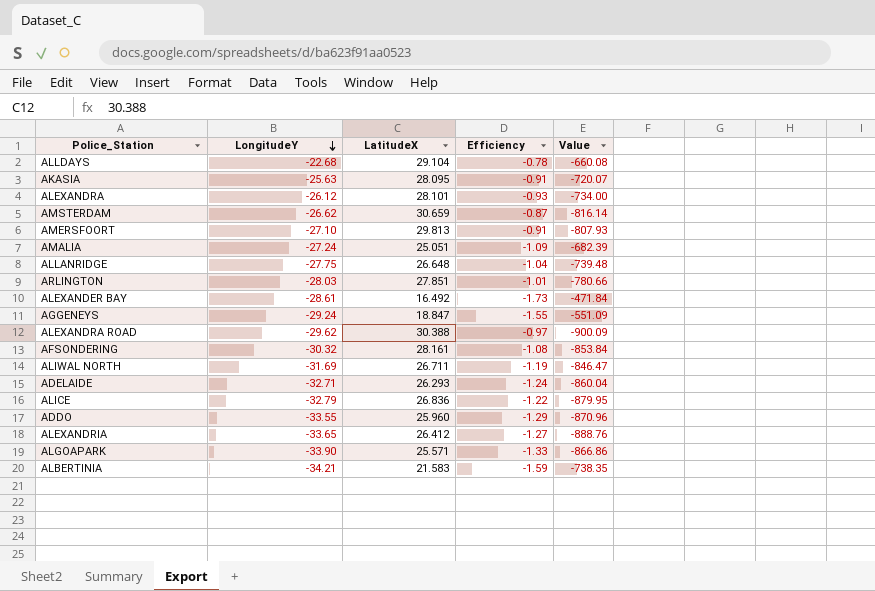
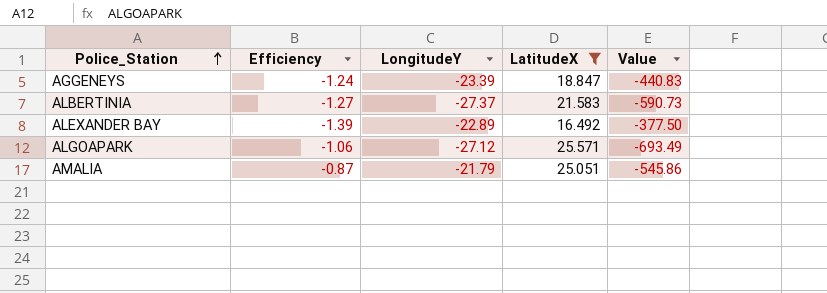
filter: none -> LatitudeX <= 25.571
row order: LongitudeY descending -> Police_Station ascending
column Efficiency | position: 4 -> 2
AGGENEYS | Efficiency: -1.55 -> -1.24
AGGENEYS | LongitudeY: -29.24 -> -23.39
AGGENEYS | Value: -551.09 -> -440.83
ALBERTINIA | Efficiency: -1.59 -> -1.27
ALBERTINIA | LongitudeY: -34.21 -> -27.37
ALBERTINIA | Value: -738.35 -> -590.73
ALEXANDER BAY | Efficiency: -1.73 -> -1.39
ALEXANDER BAY | LongitudeY: -28.61 -> -22.89
ALEXANDER BAY | Value: -471.84 -> -377.50
ALGOAPARK | Efficiency: -1.33 -> -1.06
ALGOAPARK | LongitudeY: -33.90 -> -27.12
ALGOAPARK | Value: -866.86 -> -693.49
AMALIA | Efficiency: -1.09 -> -0.87
AMALIA | LongitudeY: -27.24 -> -21.79
AMALIA | Value: -682.39 -> -545.86

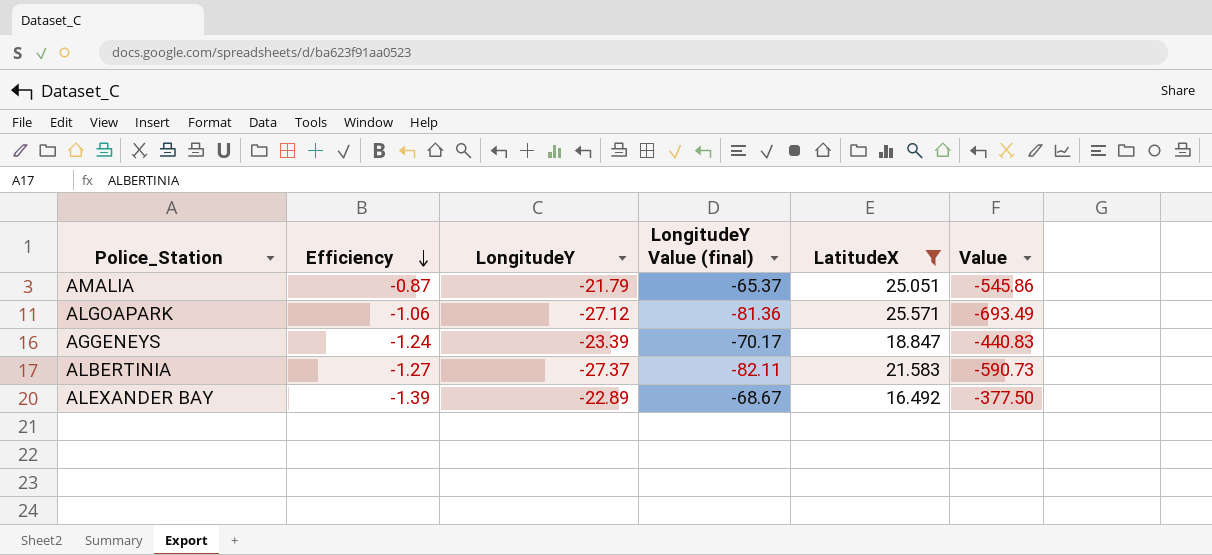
row order: Police_Station ascending -> Efficiency descending
column LongitudeY Value (final) | formula: none -> [LongitudeY] * 3

